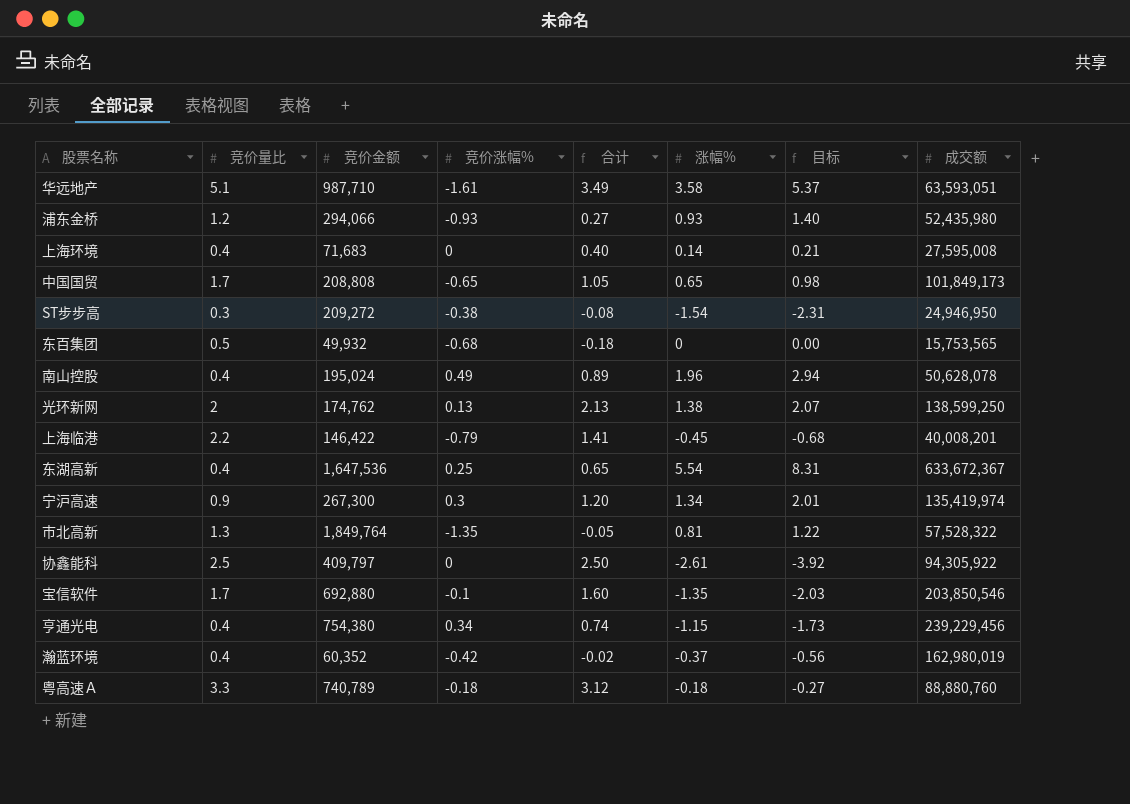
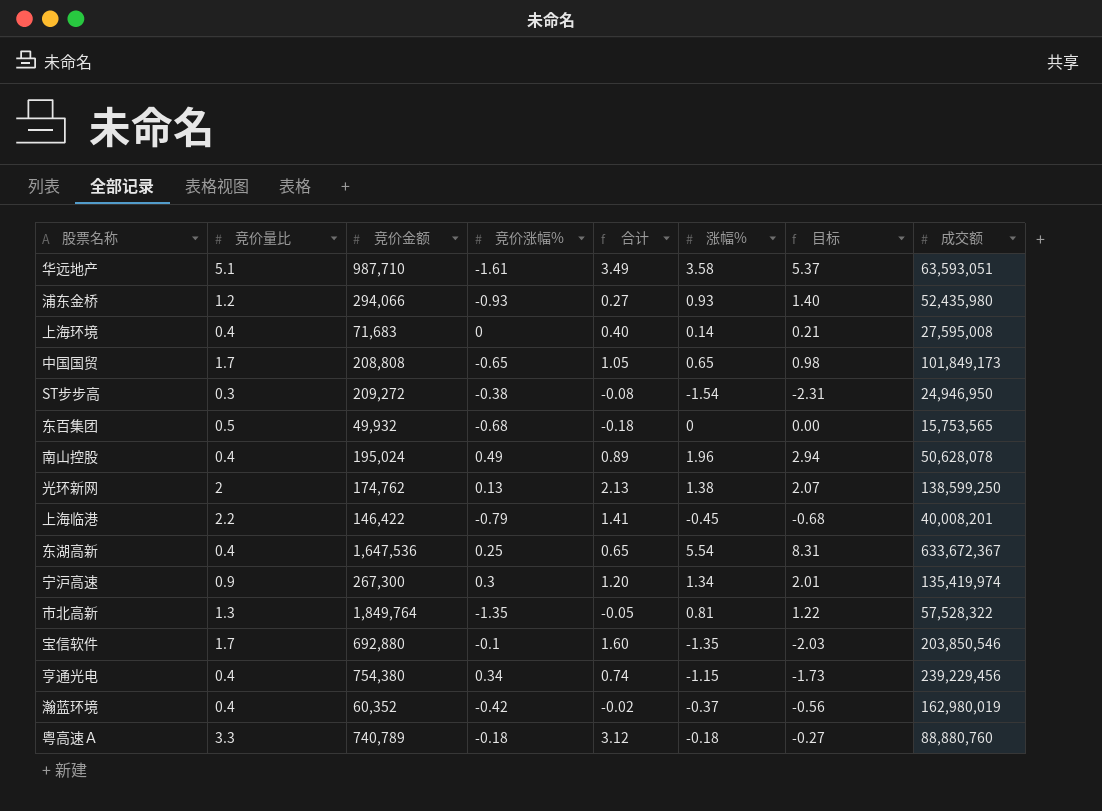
row 协鑫能科: 2.5 | 409,797 | 0 | 2.50 | -2.61 | -3.92 | 94,305,922 -> none

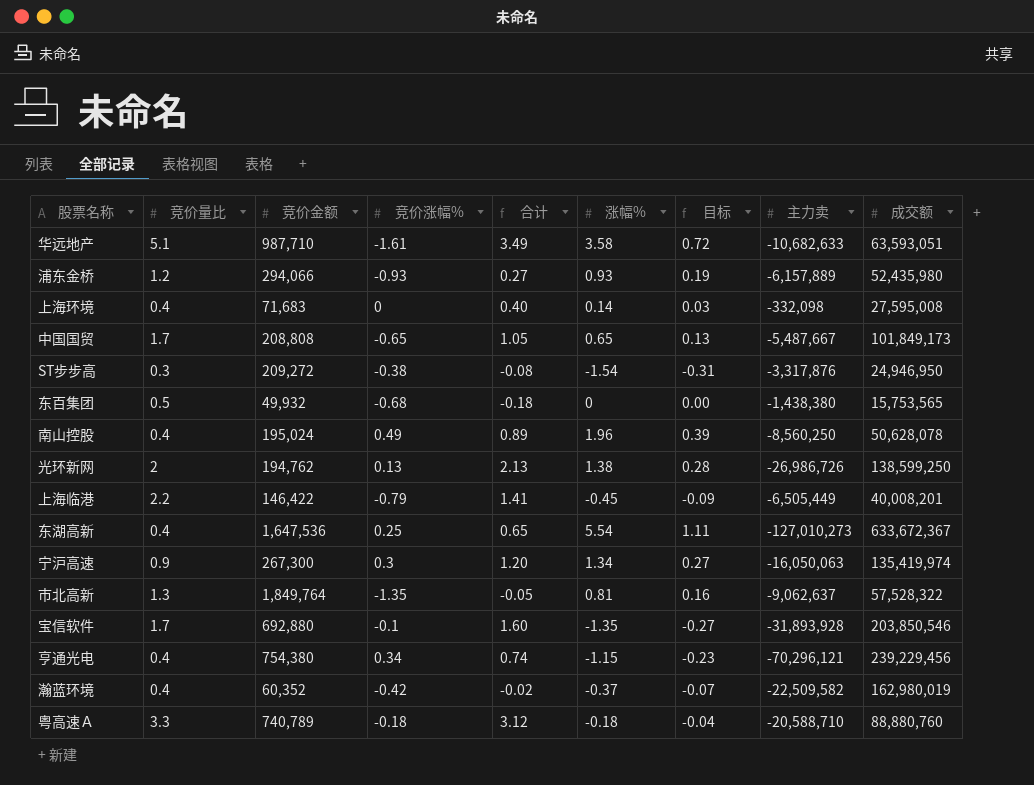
column 目标 | formula: [涨幅%] * 1.5 -> [涨幅%] * 0.2
column 主力卖 | position: none -> 8
光环新网 | 竞价金额: 174,762 -> 194,762

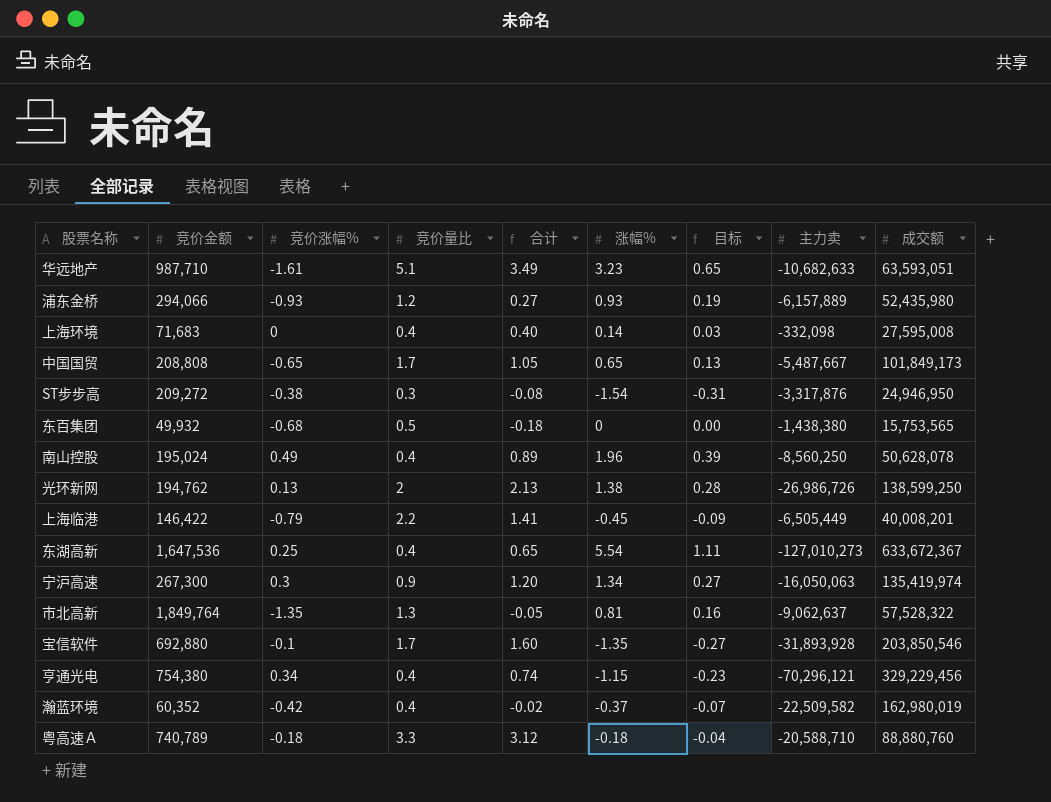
column 竞价量比 | position: 2 -> 4
华远地产 | 涨幅%: 3.58 -> 3.23
华远地产 | 目标: 0.72 -> 0.65
亨通光电 | 成交额: 239,229,456 -> 329,229,456

